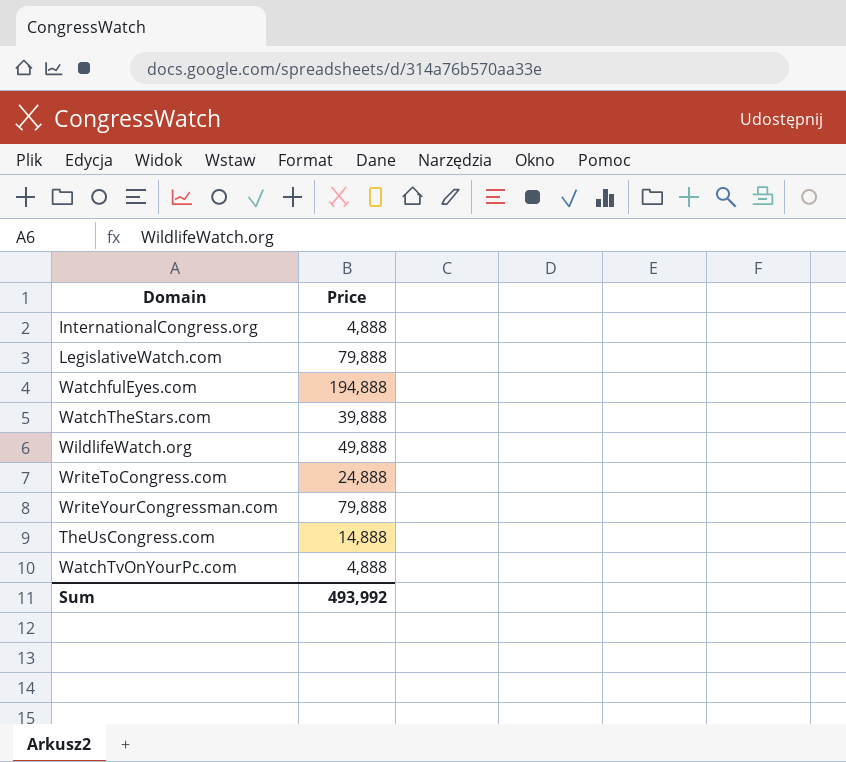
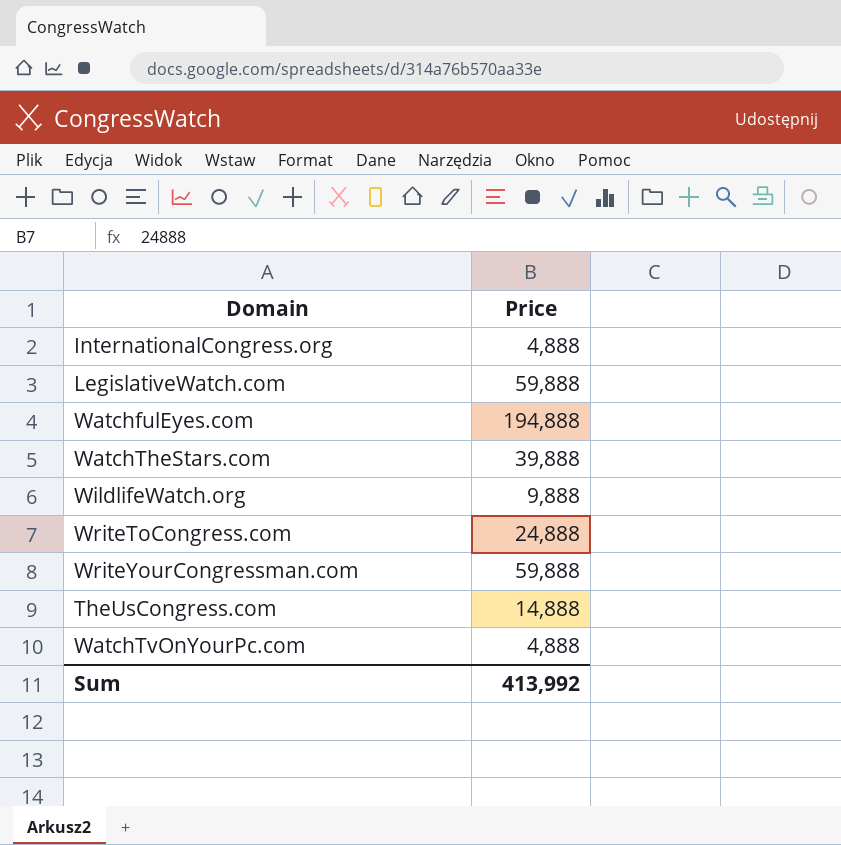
LegislativeWatch.com | Price: 79,888 -> 59,888
WildlifeWatch.org | Price: 49,888 -> 9,888
WriteYourCongressman.com | Price: 79,888 -> 59,888
Sum | Price: 493,992 -> 413,992

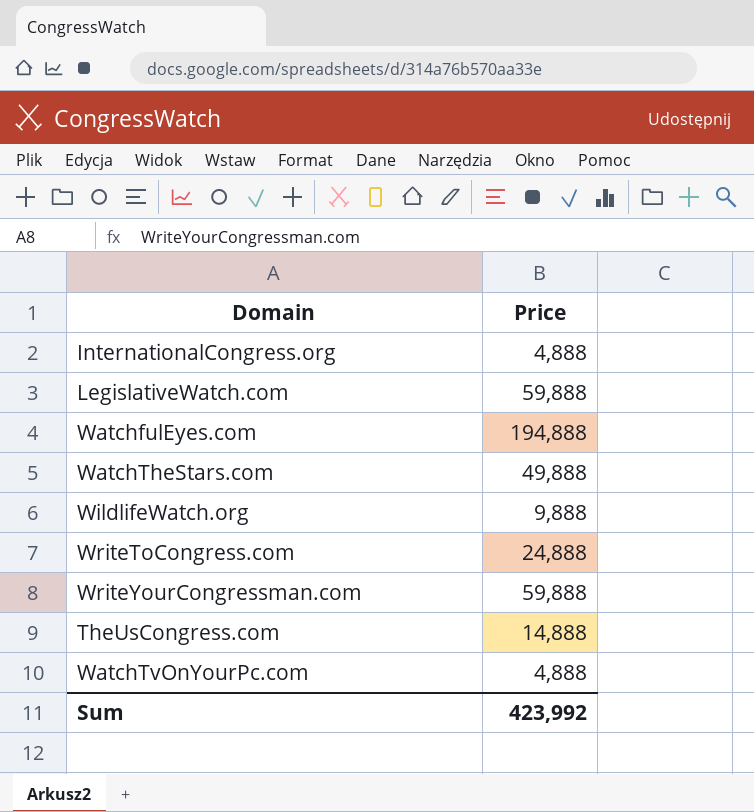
WatchTheStars.com | Price: 39,888 -> 49,888
Sum | Price: 413,992 -> 423,992

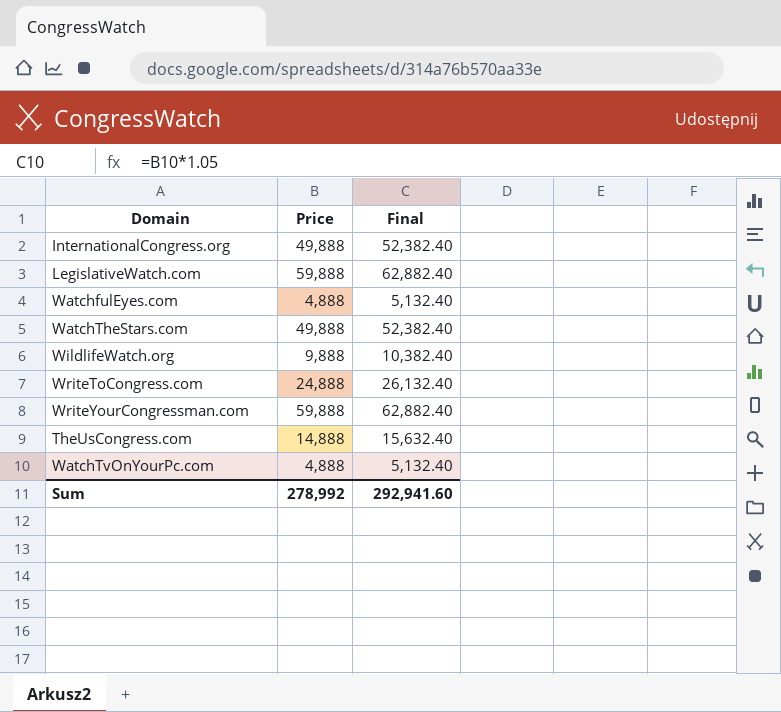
column Final | formula: none -> [Price] * 1.05
InternationalCongress.org | Price: 4,888 -> 49,888
WatchfulEyes.com | Price: 194,888 -> 4,888
Sum | Price: 423,992 -> 278,992

